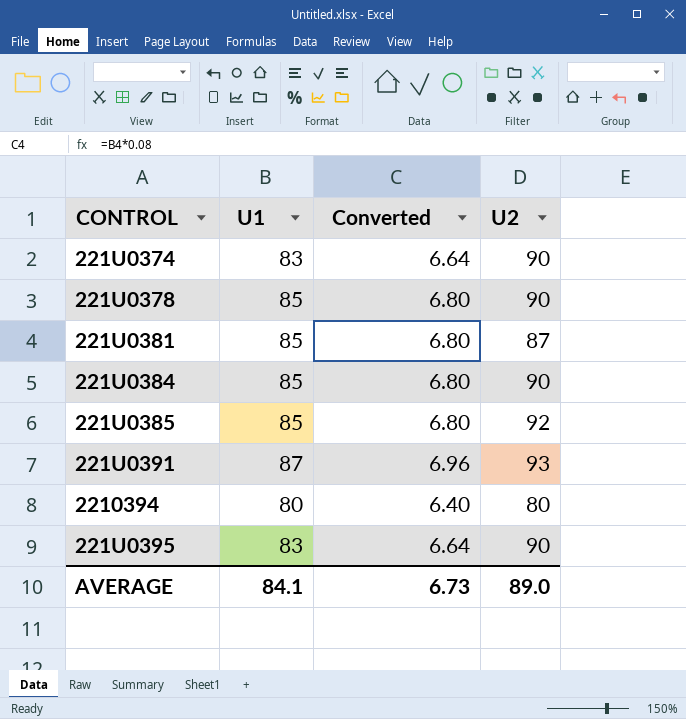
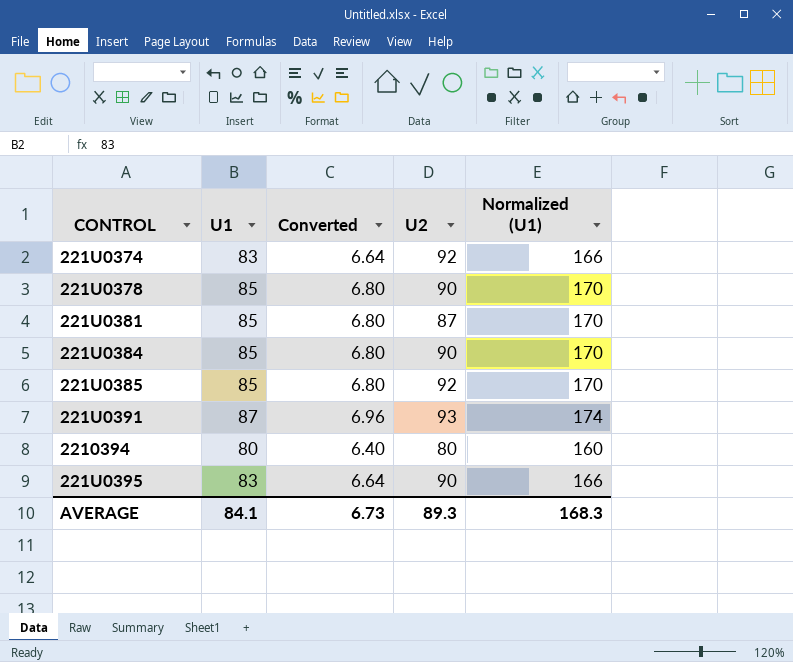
column Normalized (U1) | formula: none -> [U1] * 2
221U0374 | U2: 90 -> 92
AVERAGE | U2: 89.0 -> 89.3

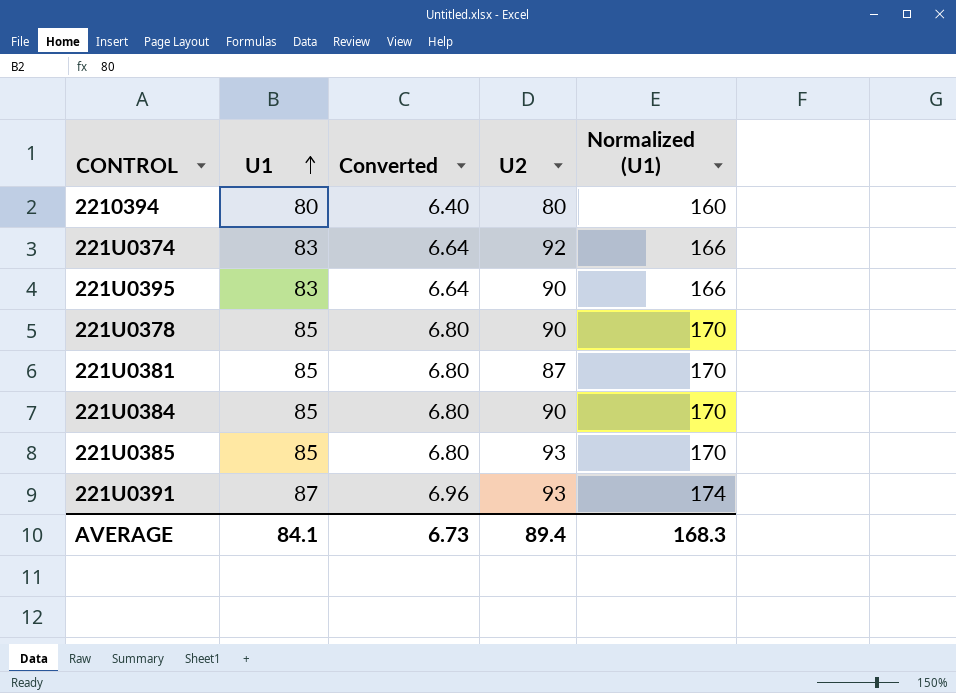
row order: none -> U1 ascending
221U0385 | U2: 92 -> 93
AVERAGE | U2: 89.3 -> 89.4

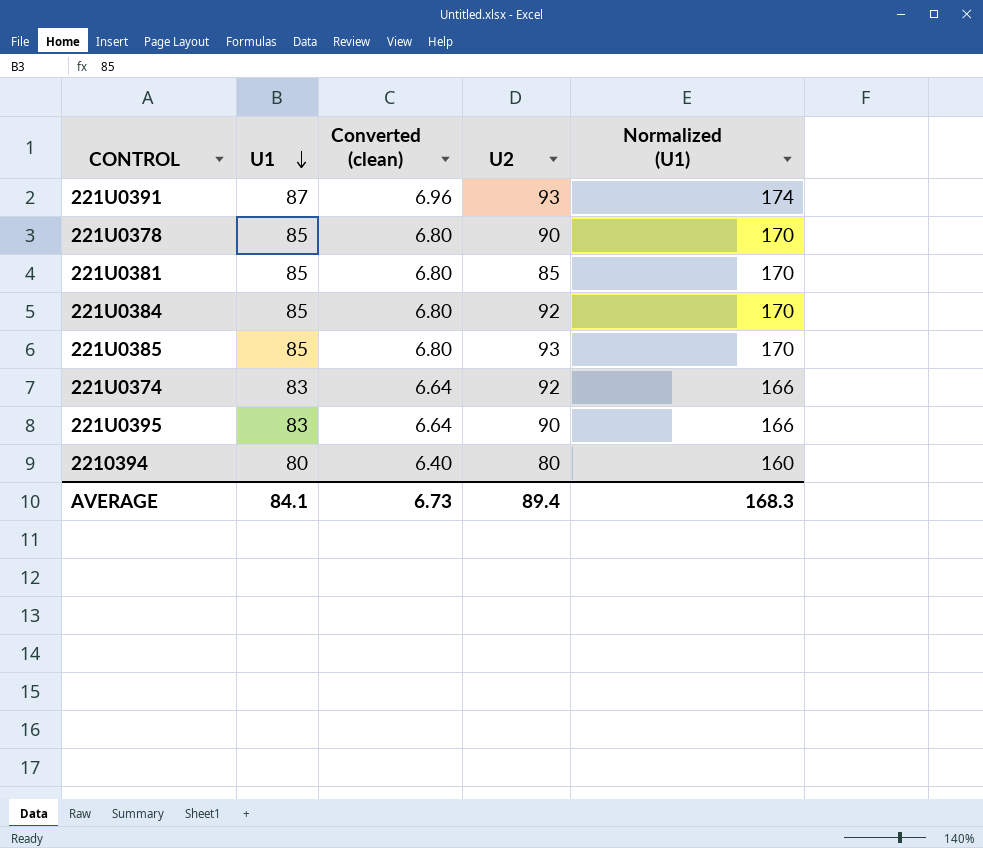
row order: U1 ascending -> U1 descending
column name: Converted -> Converted (clean)
221U0381 | U2: 87 -> 85
221U0384 | U2: 90 -> 92

